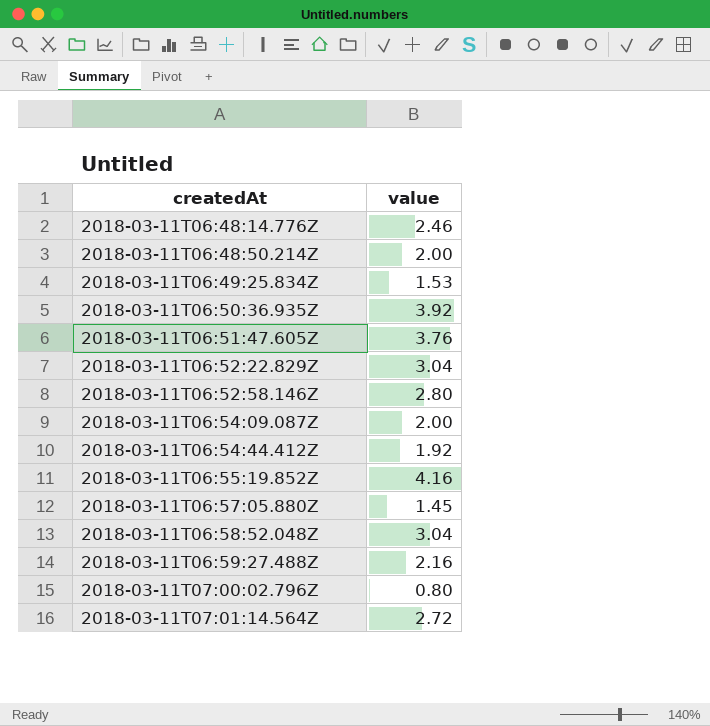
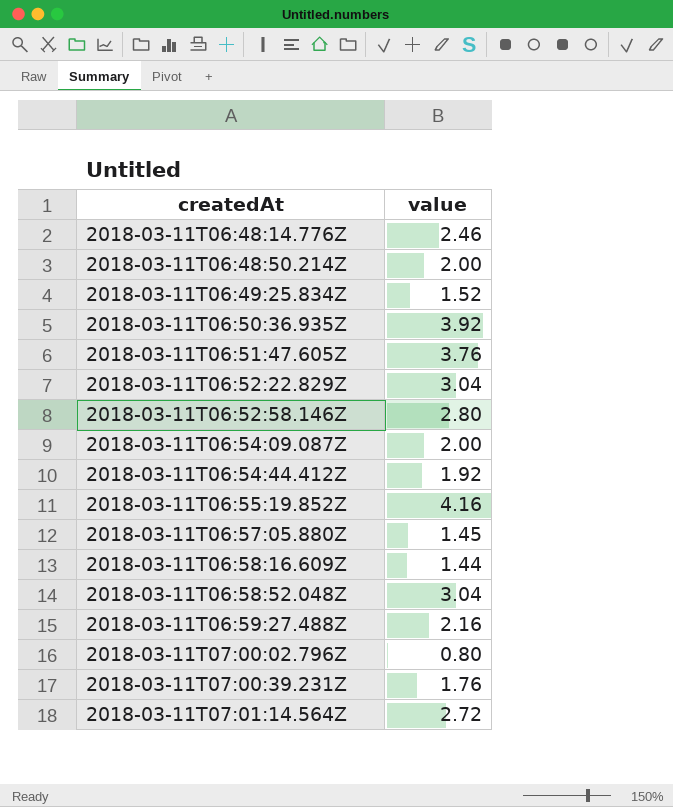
2018-03-11T06:49:25.834Z | value: 1.53 -> 1.52
row 2018-03-11T06:58:16.609Z: none -> 1.44
row 2018-03-11T07:00:39.231Z: none -> 1.76

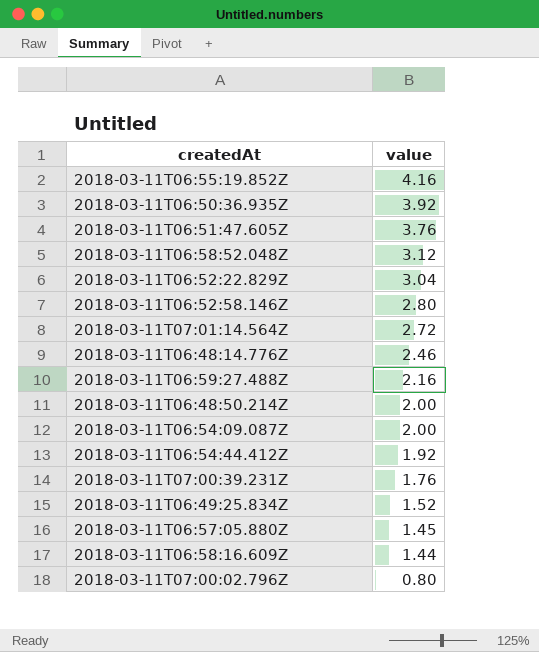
row order: createdAt ascending -> value descending
2018-03-11T06:58:52.048Z | value: 3.04 -> 3.12

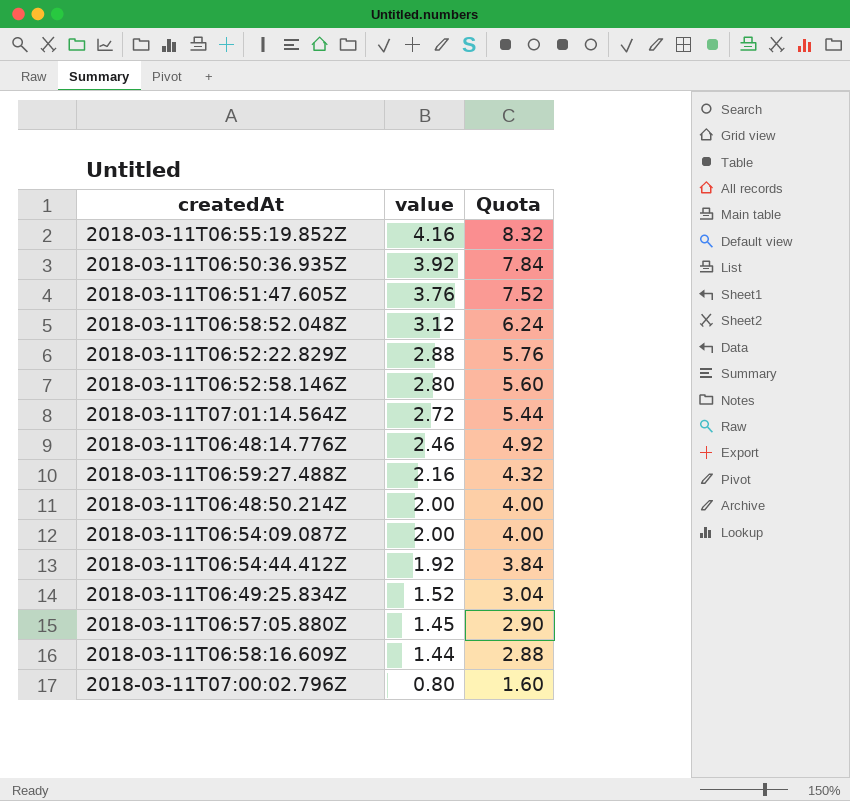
column Quota | formula: none -> [value] * 2
row 2018-03-11T07:00:39.231Z: 1.76 -> none
2018-03-11T06:52:22.829Z | value: 3.04 -> 2.88

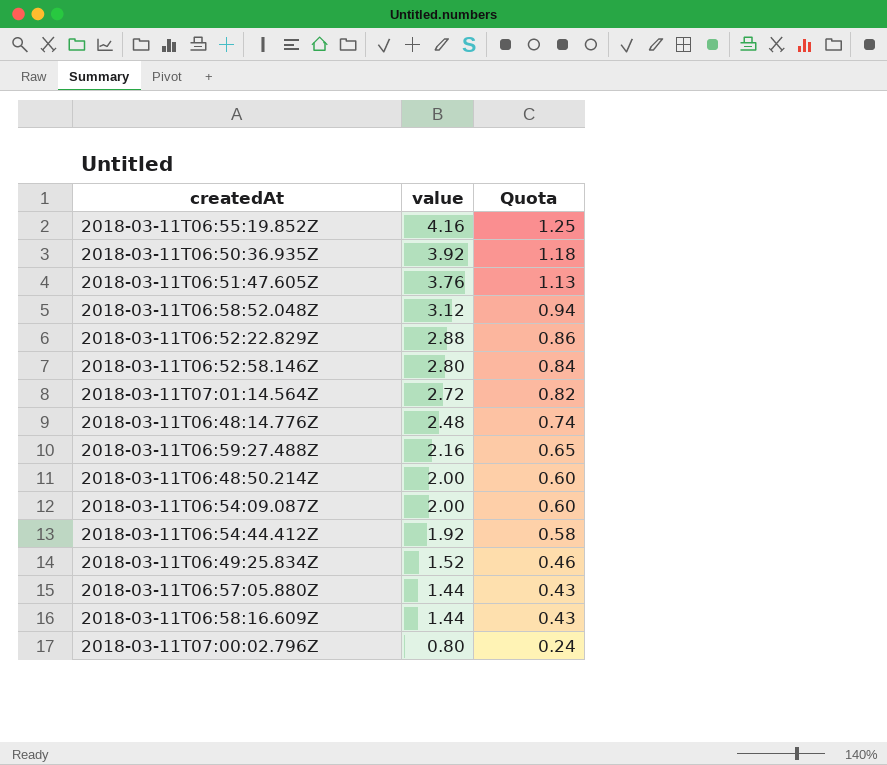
column Quota | formula: [value] * 2 -> [value] * 0.3
2018-03-11T06:48:14.776Z | value: 2.46 -> 2.48
2018-03-11T06:57:05.880Z | value: 1.45 -> 1.44

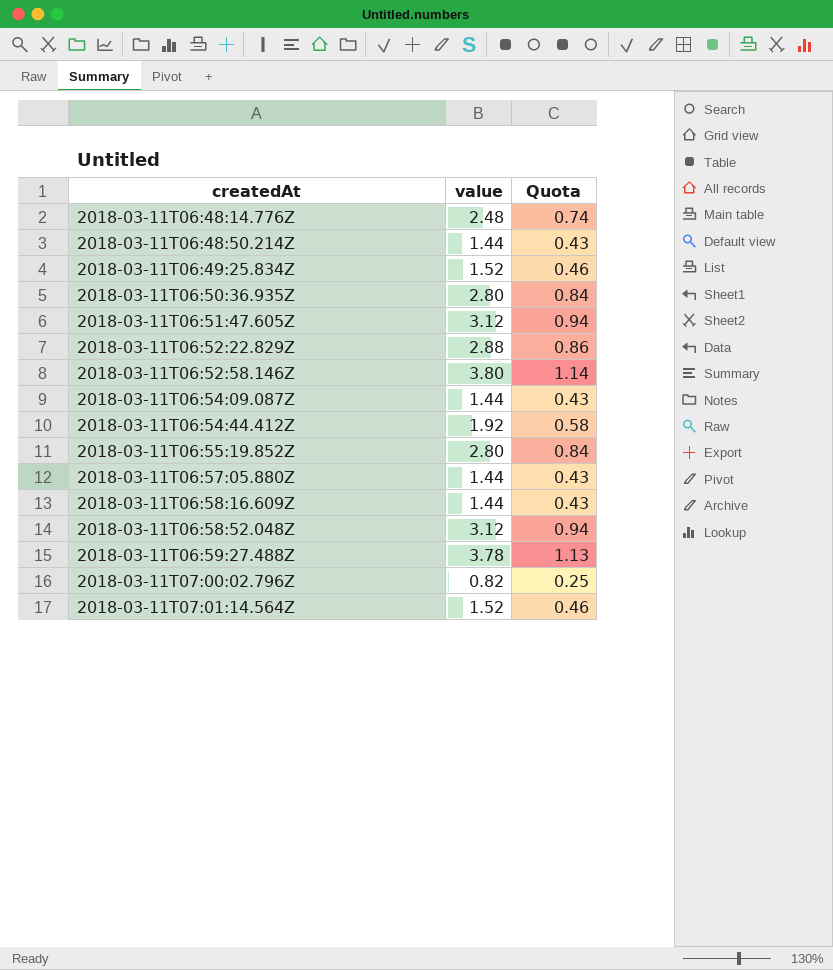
row order: value descending -> createdAt ascending
2018-03-11T06:48:50.214Z | value: 2.00 -> 1.44
2018-03-11T06:48:50.214Z | Quota: 0.60 -> 0.43
2018-03-11T06:50:36.935Z | value: 3.92 -> 2.80
2018-03-11T06:50:36.935Z | Quota: 1.18 -> 0.84
2018-03-11T06:51:47.605Z | value: 3.76 -> 3.12
2018-03-11T06:51:47.605Z | Quota: 1.13 -> 0.94
2018-03-11T06:52:58.146Z | value: 2.80 -> 3.80
2018-03-11T06:52:58.146Z | Quota: 0.84 -> 1.14
2018-03-11T06:54:09.087Z | value: 2.00 -> 1.44
2018-03-11T06:54:09.087Z | Quota: 0.60 -> 0.43
2018-03-11T06:55:19.852Z | value: 4.16 -> 2.80
2018-03-11T06:55:19.852Z | Quota: 1.25 -> 0.84
2018-03-11T06:59:27.488Z | value: 2.16 -> 3.78
2018-03-11T06:59:27.488Z | Quota: 0.65 -> 1.13
2018-03-11T07:00:02.796Z | value: 0.80 -> 0.82
2018-03-11T07:00:02.796Z | Quota: 0.24 -> 0.25
2018-03-11T07:01:14.564Z | value: 2.72 -> 1.52
2018-03-11T07:01:14.564Z | Quota: 0.82 -> 0.46

